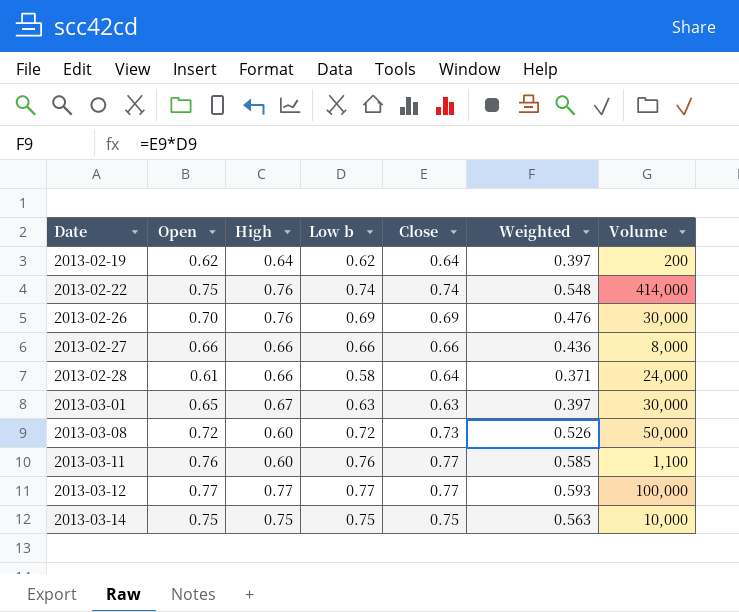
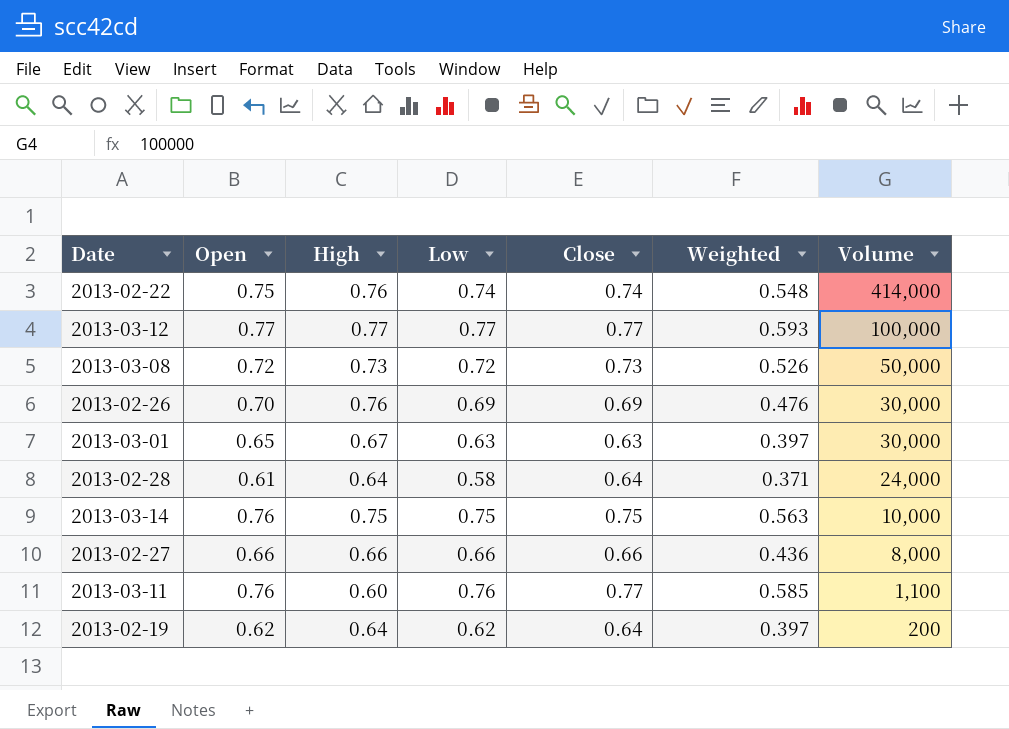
row order: Date ascending -> Volume descending
column name: Low b -> Low
2013-03-08 | High: 0.60 -> 0.73
2013-02-28 | High: 0.66 -> 0.64
2013-03-14 | Open: 0.75 -> 0.76

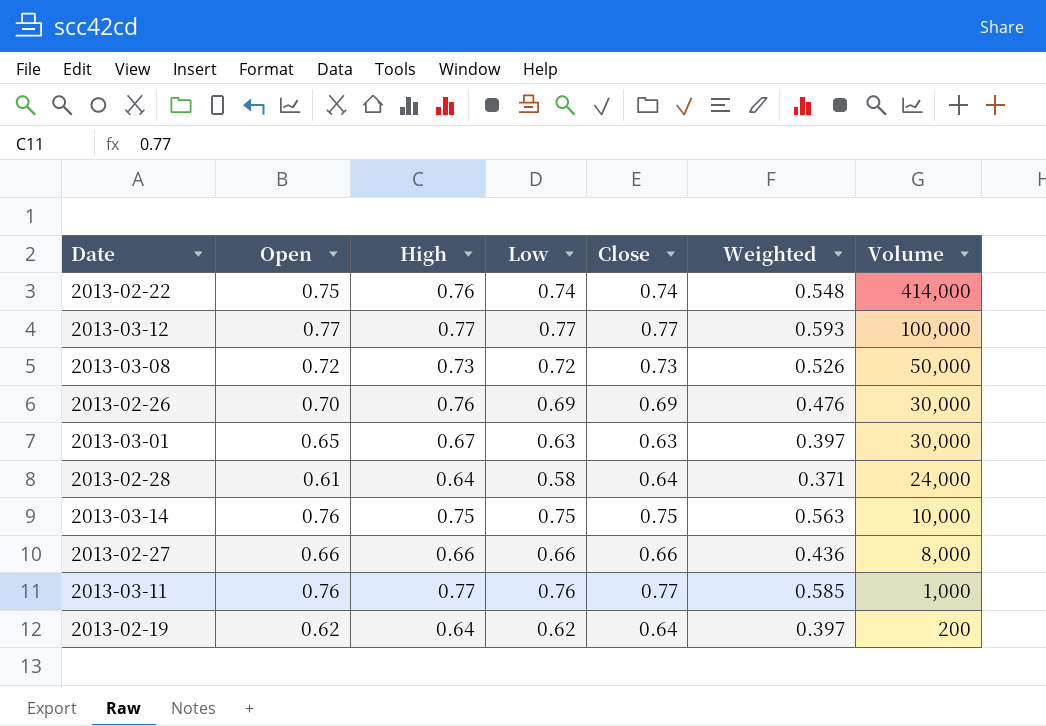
2013-03-11 | High: 0.60 -> 0.77
2013-03-11 | Volume: 1,100 -> 1,000

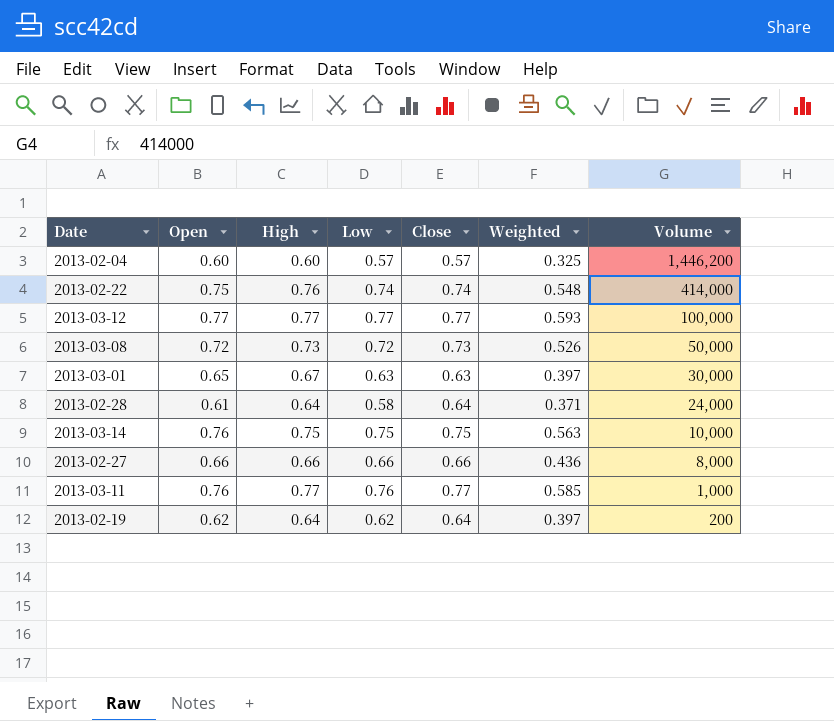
row 2013-02-26: 0.70 | 0.76 | 0.69 | 0.69 | 0.476 | 30,000 -> none
row 2013-02-04: none -> 0.60 | 0.60 | 0.57 | 0.57 | 0.325 | 1,446,200

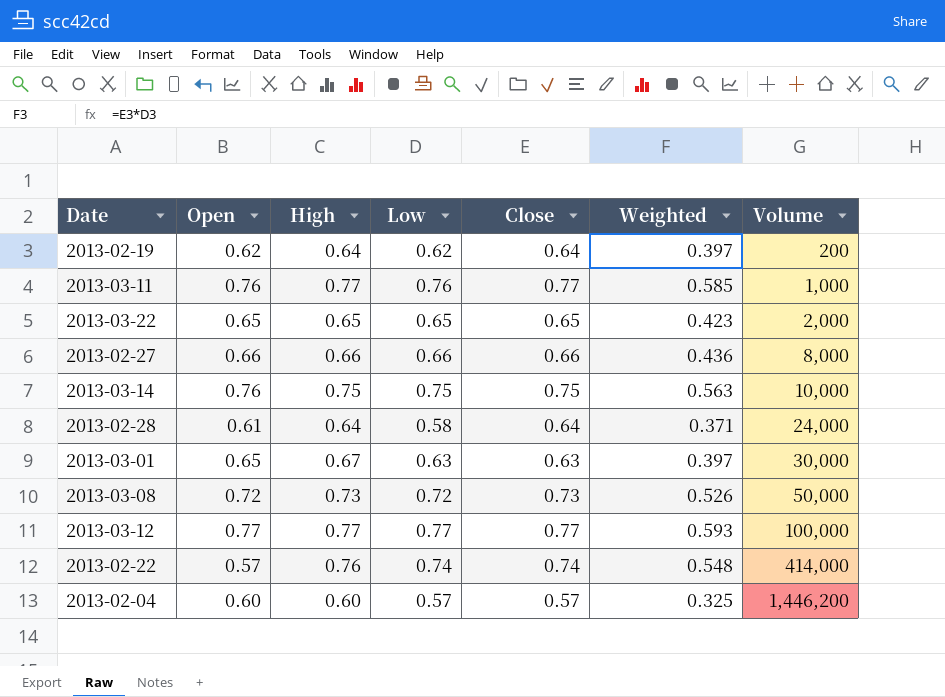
row order: Volume descending -> Volume ascending
row 2013-03-22: none -> 0.65 | 0.65 | 0.65 | 0.65 | 0.423 | 2,000
2013-02-22 | Open: 0.75 -> 0.57

